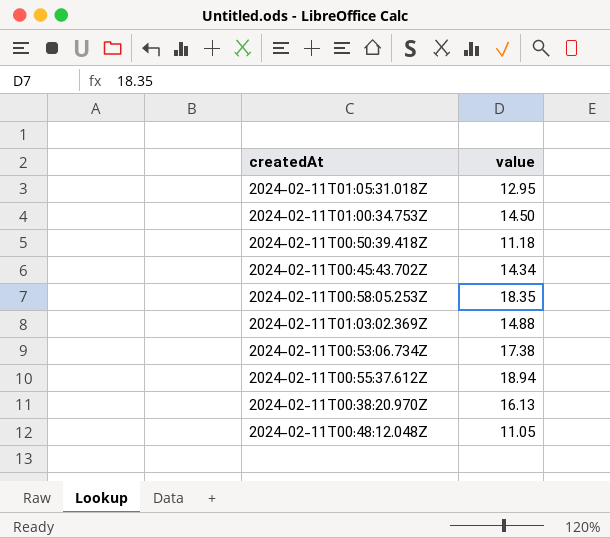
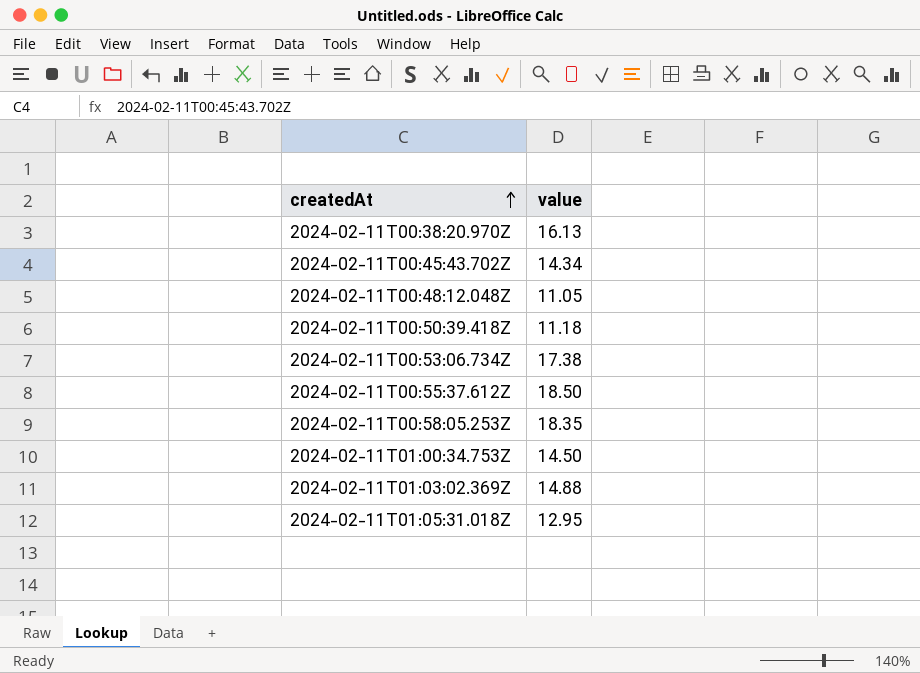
row order: none -> createdAt ascending
2024-02-11T00:55:37.612Z | value: 18.94 -> 18.50

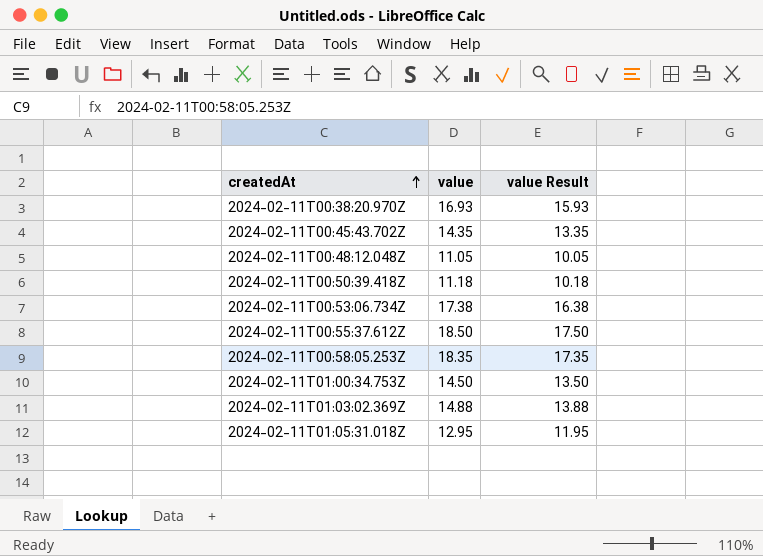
column value Result | formula: none -> [value] - 1
2024-02-11T00:38:20.970Z | value: 16.13 -> 16.93
2024-02-11T00:45:43.702Z | value: 14.34 -> 14.35

